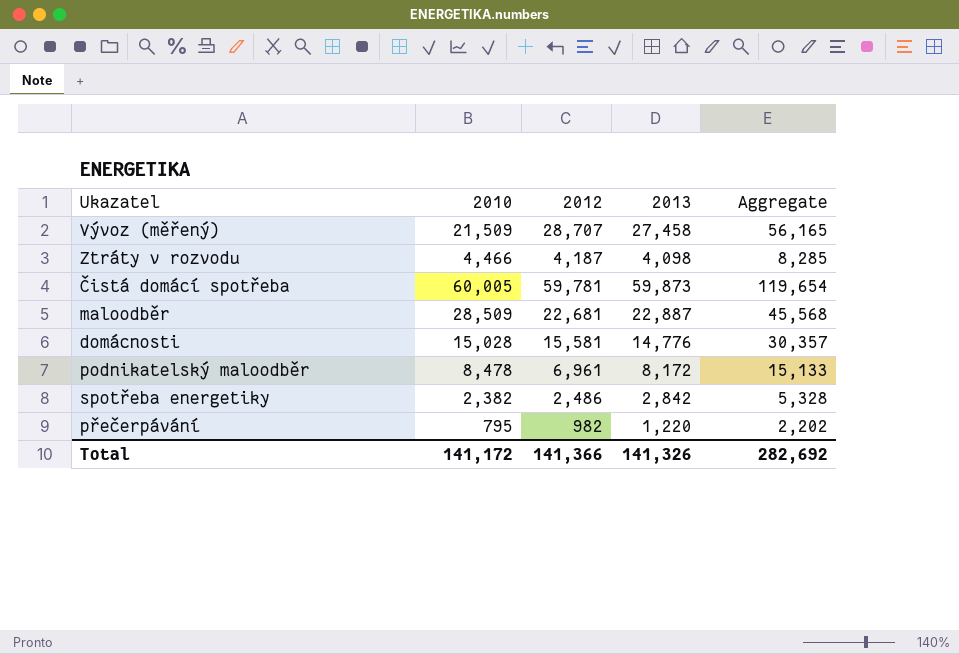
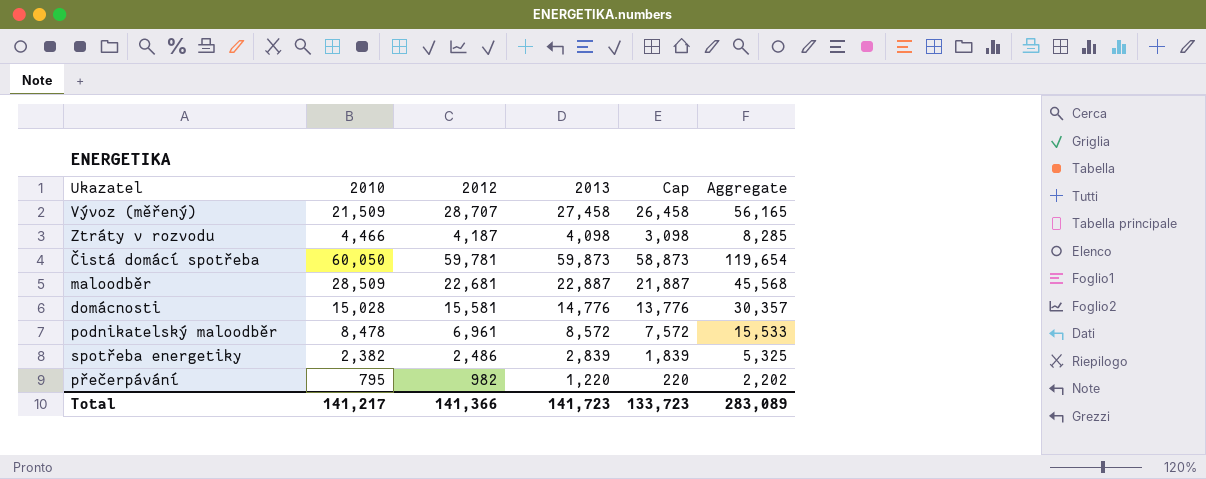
column Cap | formula: none -> [2013] - 1000
Čistá domácí spotřeba | 2010: 60,005 -> 60,050
podnikatelský maloodběr | 2013: 8,172 -> 8,572
podnikatelský maloodběr | Aggregate: 15,133 -> 15,533
spotřeba energetiky | 2013: 2,842 -> 2,839
spotřeba energetiky | Aggregate: 5,328 -> 5,325
Total | 2010: 141,172 -> 141,217
Total | 2013: 141,326 -> 141,723
Total | Aggregate: 282,692 -> 283,089

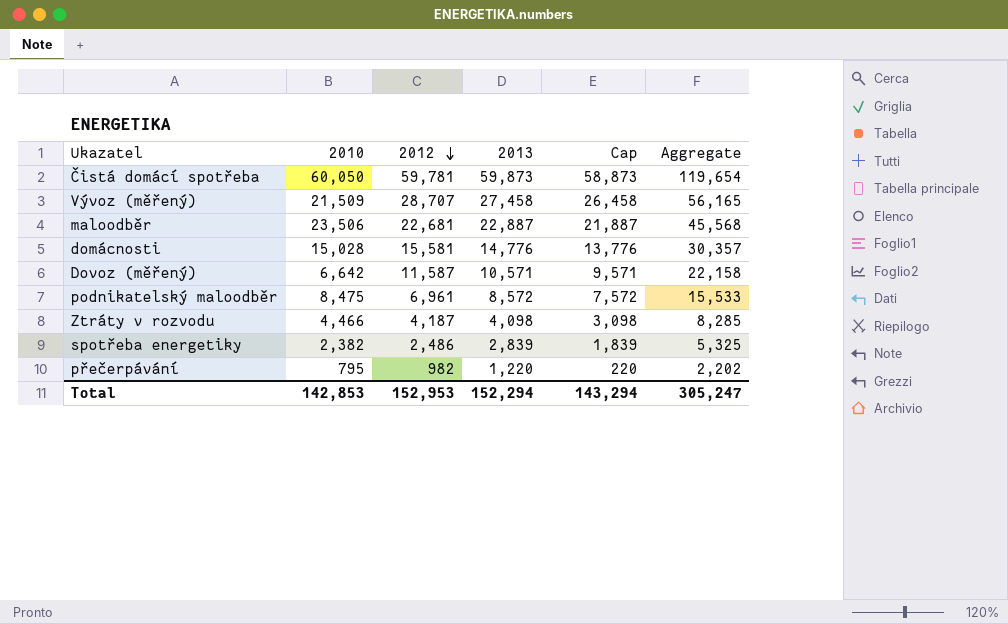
row order: none -> 2012 descending
maloodběr | 2010: 28,509 -> 23,506
row Dovoz (měřený): none -> 6,642 | 11,587 | 10,571 | 9,571 | 22,158
podnikatelský maloodběr | 2010: 8,478 -> 8,475
Total | 2010: 141,217 -> 142,853
Total | 2012: 141,366 -> 152,953
Total | 2013: 141,723 -> 152,294
Total | Cap: 133,723 -> 143,294
Total | Aggregate: 283,089 -> 305,247

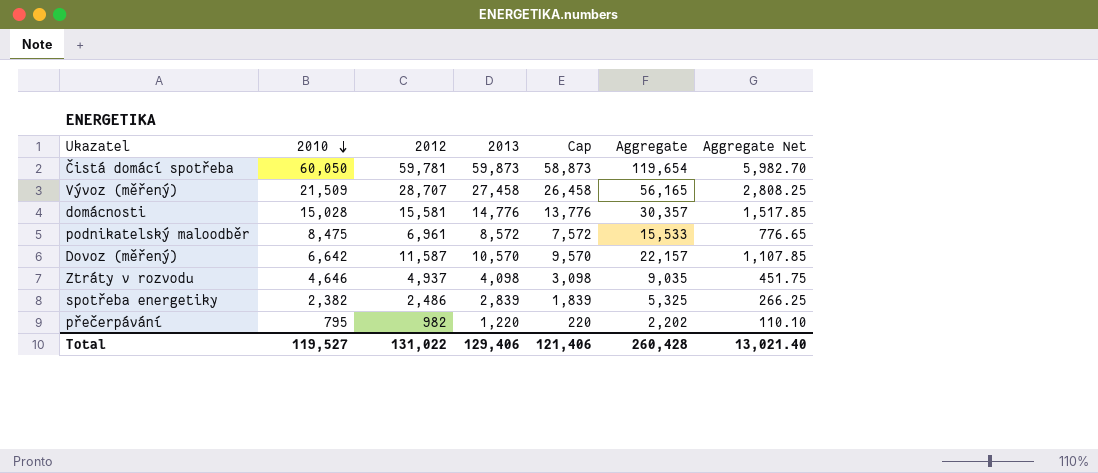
row order: 2012 descending -> 2010 descending
column Aggregate Net | formula: none -> [Aggregate] * 0.05
row maloodběr: 23,506 | 22,681 | 22,887 | 21,887 | 45,568 -> none
Dovoz (měřený) | 2013: 10,571 -> 10,570
Dovoz (měřený) | Cap: 9,571 -> 9,570
Dovoz (měřený) | Aggregate: 22,158 -> 22,157
Ztráty v rozvodu | 2010: 4,466 -> 4,646
Ztráty v rozvodu | 2012: 4,187 -> 4,937
Ztráty v rozvodu | Aggregate: 8,285 -> 9,035
Total | 2010: 142,853 -> 119,527
Total | 2012: 152,953 -> 131,022
Total | 2013: 152,294 -> 129,406
Total | Cap: 143,294 -> 121,406
Total | Aggregate: 305,247 -> 260,428

